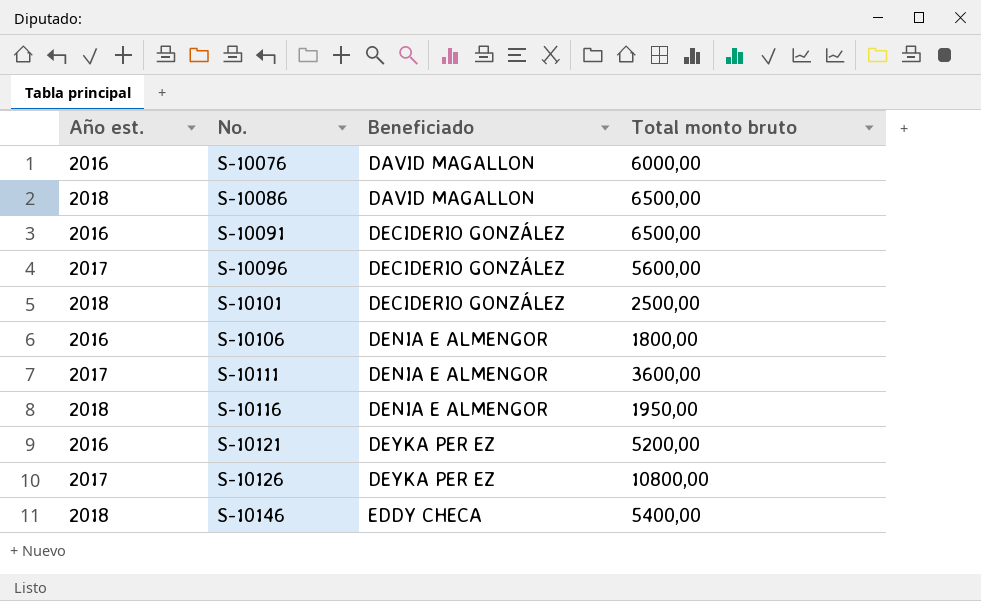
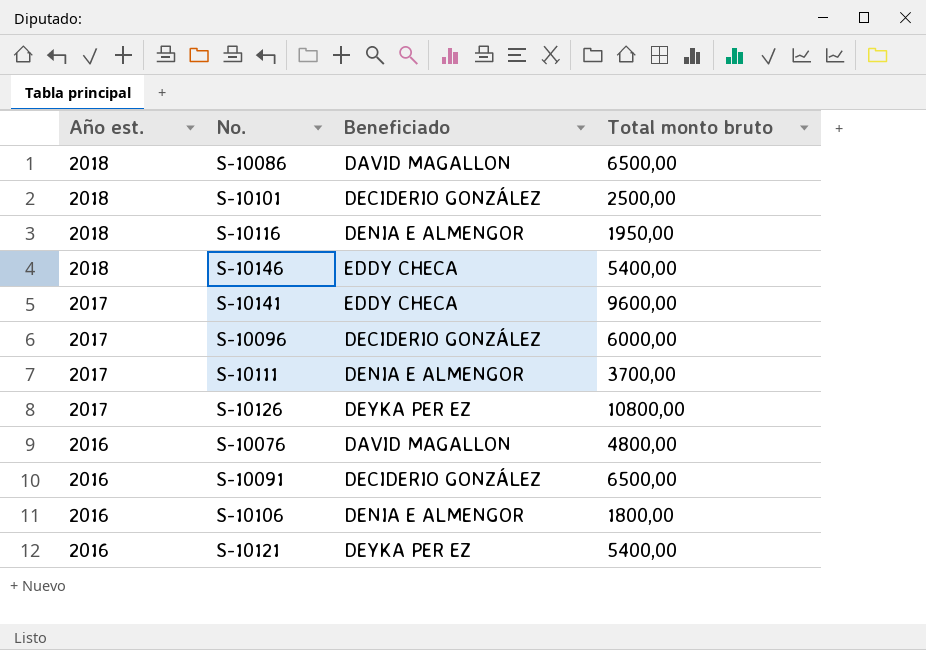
row order: No. ascending -> Año est. descending
row S-10141: none -> 2017 | EDDY CHECA | 9600,00
S-10096 | Total monto bruto: 5600,00 -> 6000,00
S-10111 | Total monto bruto: 3600,00 -> 3700,00
S-10076 | Total monto bruto: 6000,00 -> 4800,00
S-10121 | Total monto bruto: 5200,00 -> 5400,00

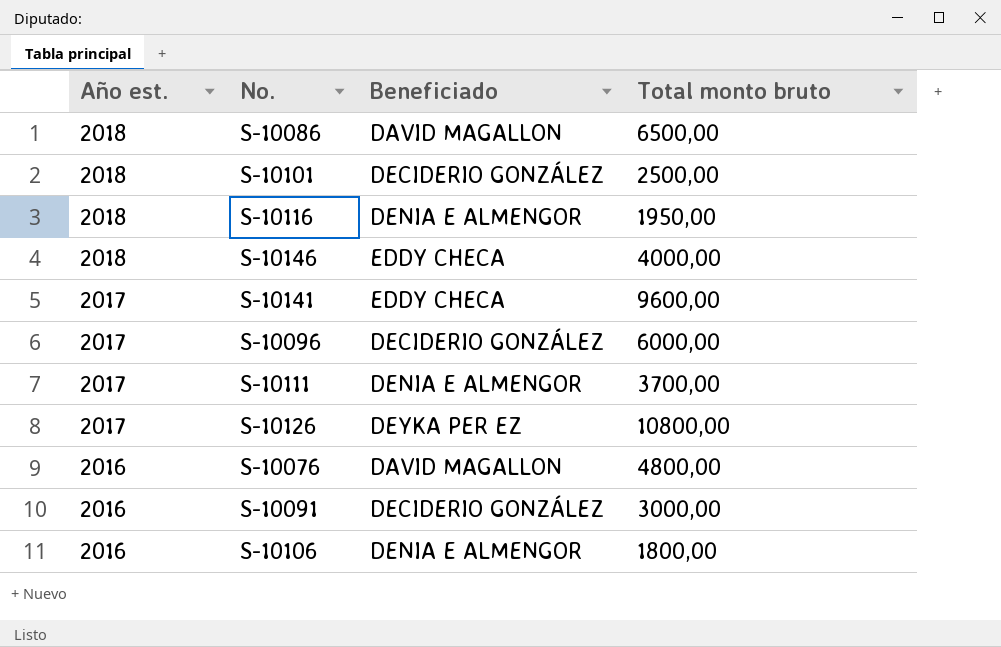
row S-10121: 2016 | DEYKA PER EZ | 5400,00 -> none
S-10146 | Total monto bruto: 5400,00 -> 4000,00
S-10091 | Total monto bruto: 6500,00 -> 3000,00

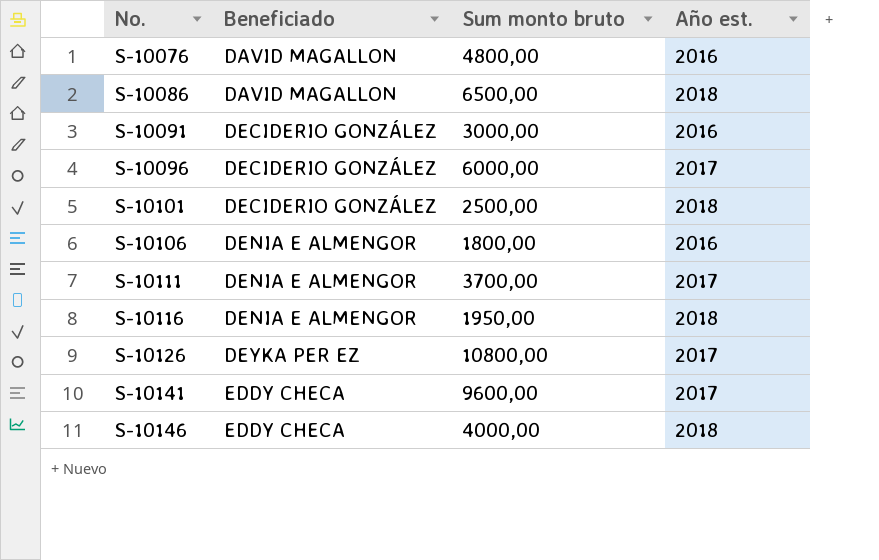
row order: Año est. descending -> No. ascending
column name: Total monto bruto -> Sum monto bruto
column Año est. | position: 1 -> 4

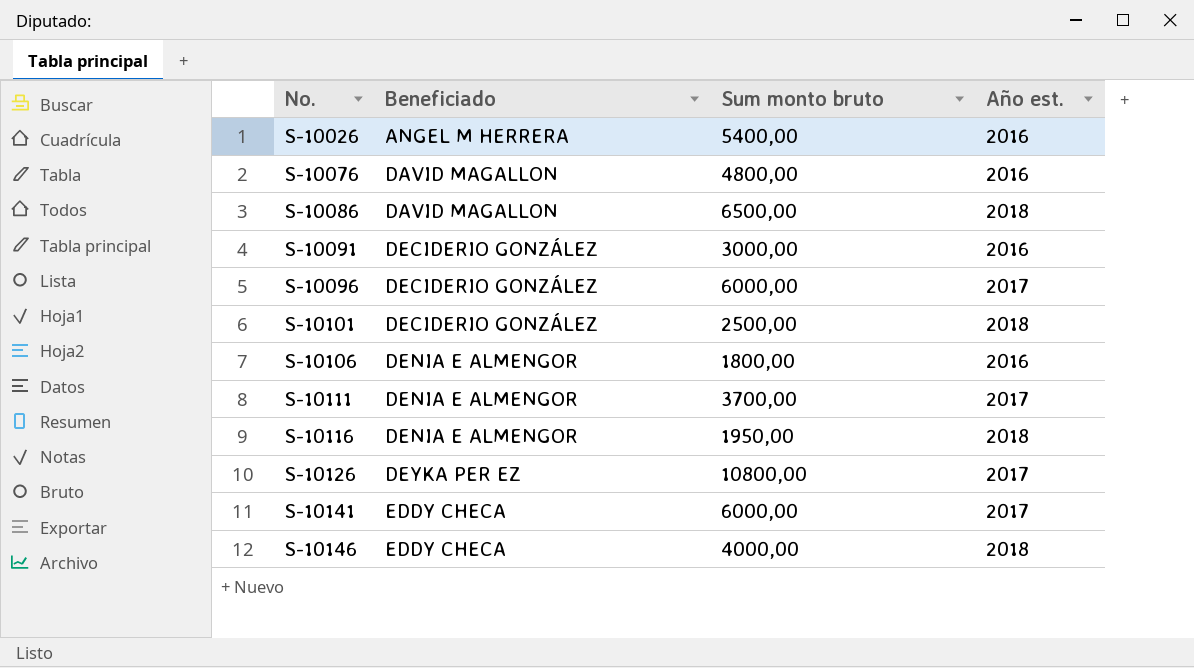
row S-10026: none -> ANGEL M HERRERA | 5400,00 | 2016
S-10141 | Sum monto bruto: 9600,00 -> 6000,00

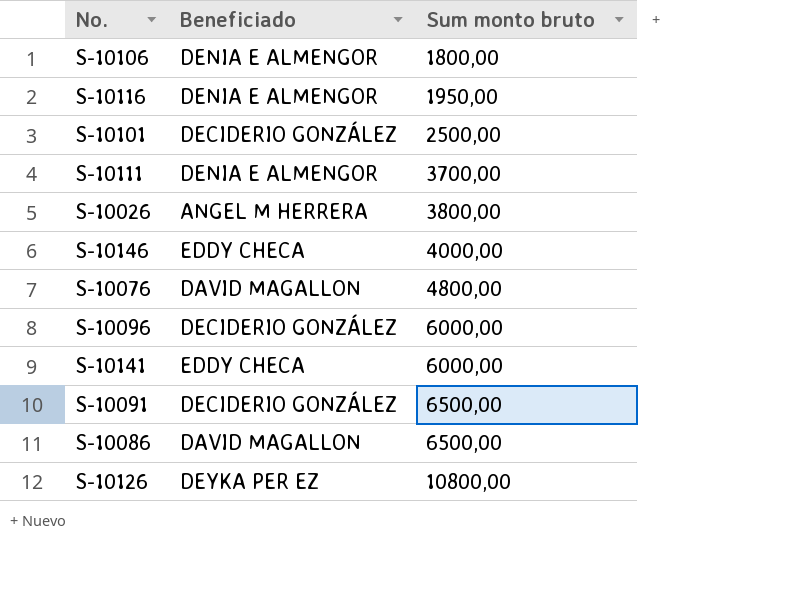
row order: No. ascending -> Sum monto bruto ascending
column Año est. | position: 4 -> none
S-10026 | Sum monto bruto: 5400,00 -> 3800,00
S-10091 | Sum monto bruto: 3000,00 -> 6500,00

